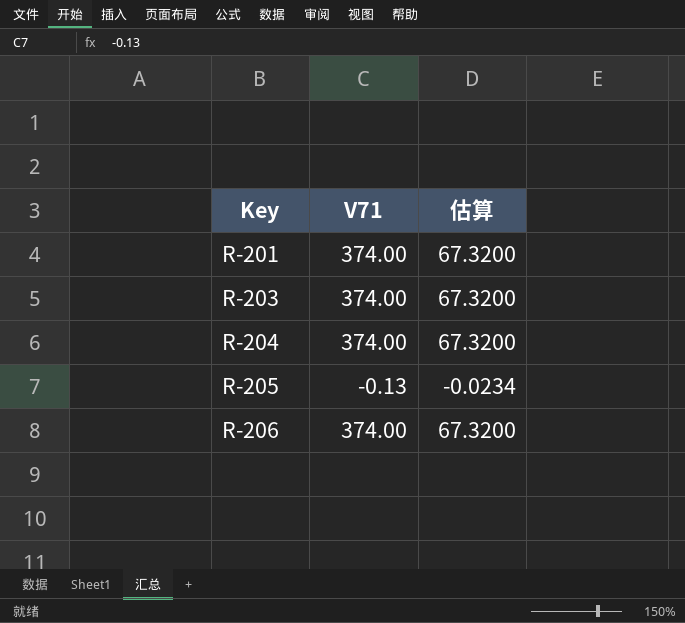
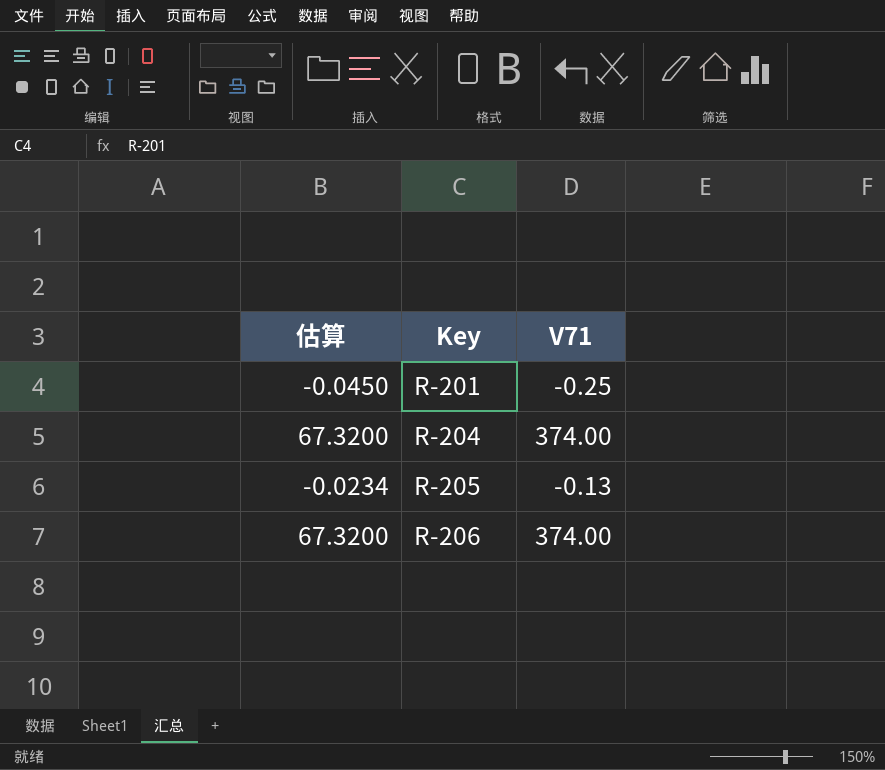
column 估算 | position: 3 -> 1
row R-203: 374.00 | 67.3200 -> none
R-201 | 估算: 67.3200 -> -0.0450
R-201 | V71: 374.00 -> -0.25

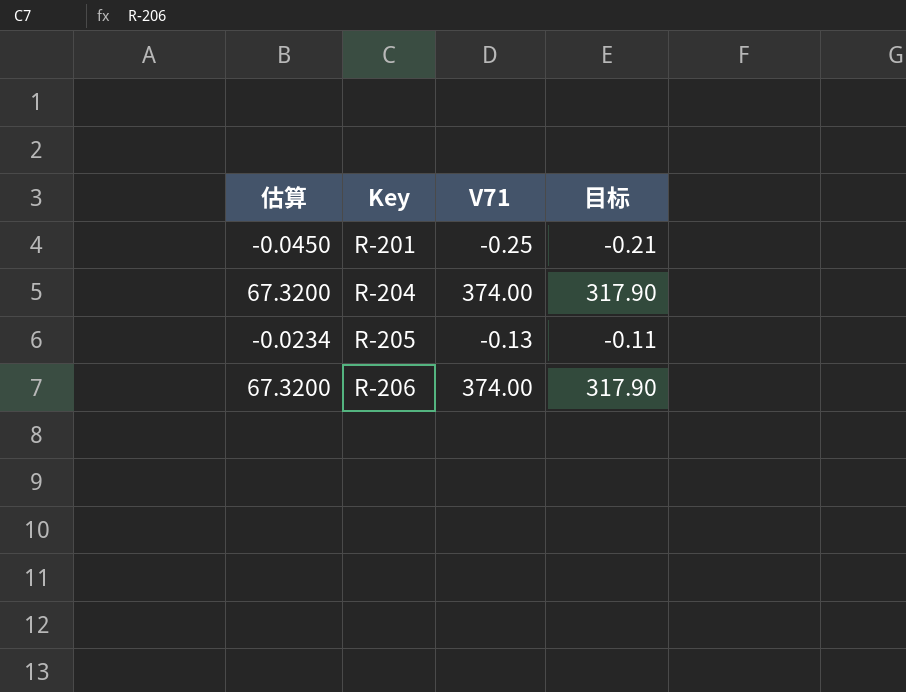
column 目标 | formula: none -> [V71] * 0.85

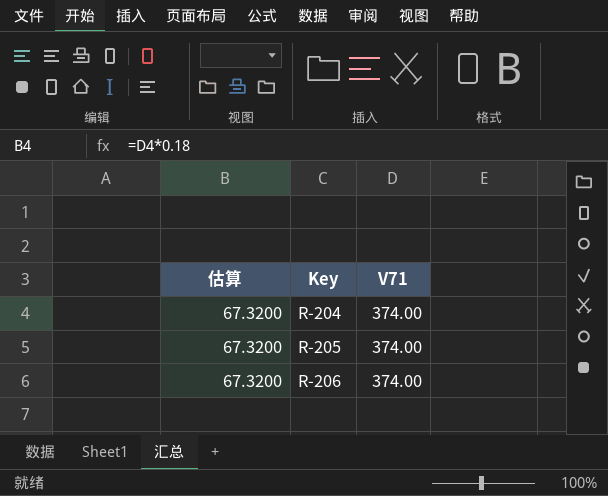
column 目标 | formula: [V71] * 0.85 -> none
row R-201: -0.0450 | -0.25 | -0.21 -> none
R-205 | 估算: -0.0234 -> 67.3200
R-205 | V71: -0.13 -> 374.00

